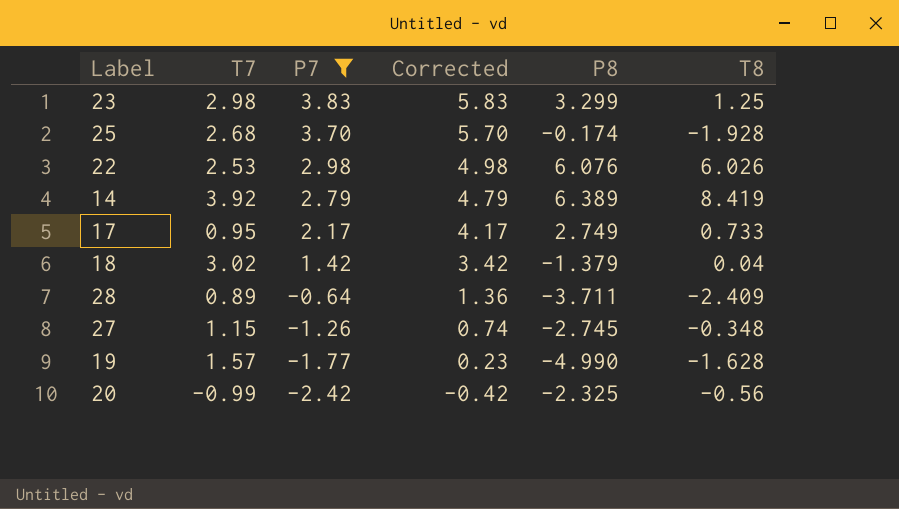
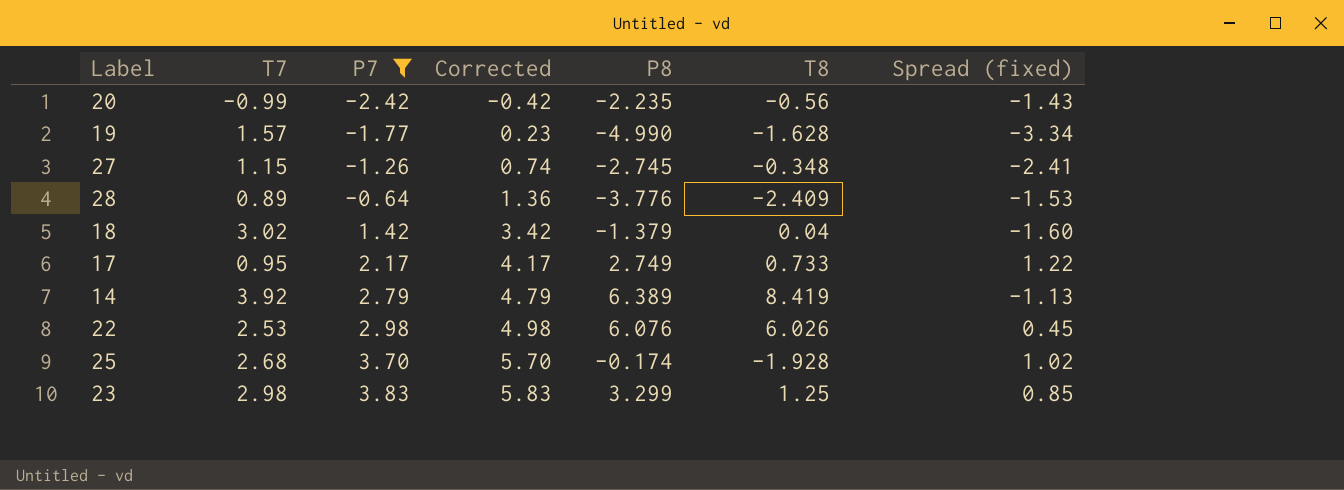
row order: P7 descending -> P7 ascending
column Spread (fixed) | formula: none -> [P7] - [T7]
20 | P8: -2.325 -> -2.235
28 | P8: -3.711 -> -3.776

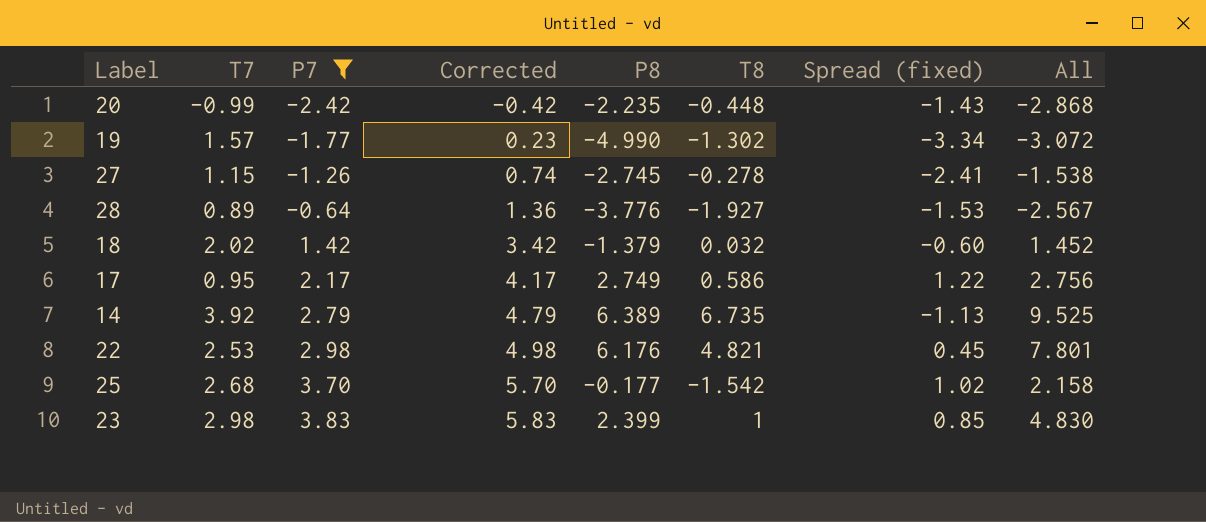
column All | formula: none -> [P7] + [T8]
20 | T8: -0.56 -> -0.448
19 | T8: -1.628 -> -1.302
27 | T8: -0.348 -> -0.278
28 | T8: -2.409 -> -1.927
18 | T7: 3.02 -> 2.02
18 | T8: 0.04 -> 0.032
18 | Spread (fixed): -1.60 -> -0.60
17 | T8: 0.733 -> 0.586
14 | T8: 8.419 -> 6.735
22 | P8: 6.076 -> 6.176
22 | T8: 6.026 -> 4.821
25 | P8: -0.174 -> -0.177
25 | T8: -1.928 -> -1.542
23 | P8: 3.299 -> 2.399
23 | T8: 1.25 -> 1

